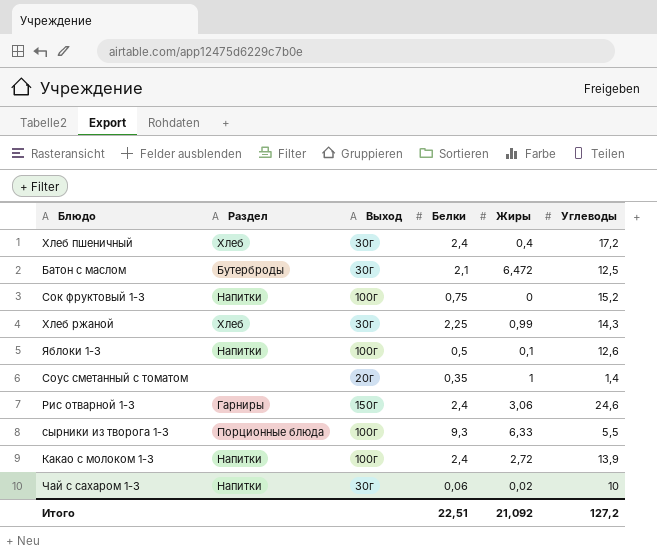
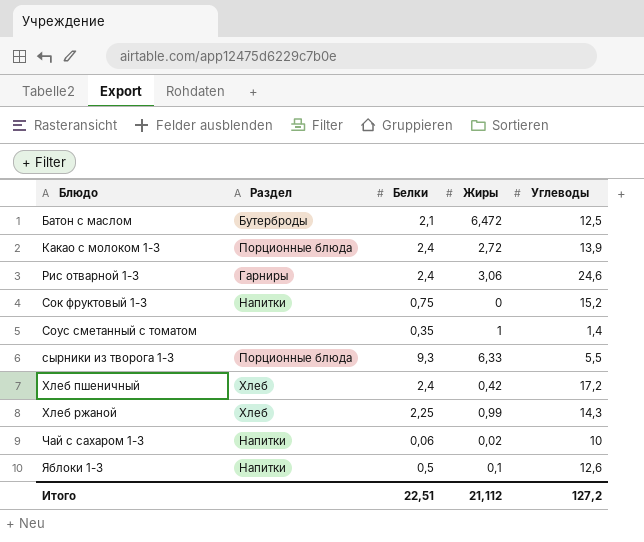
row order: none -> Блюдо ascending
column Выход | position: 3 -> none
Какао с молоком 1-3 | Раздел: Напитки -> Порционные блюда
Хлеб пшеничный | Жиры: 0,4 -> 0,42
Итого | Жиры: 21,092 -> 21,112

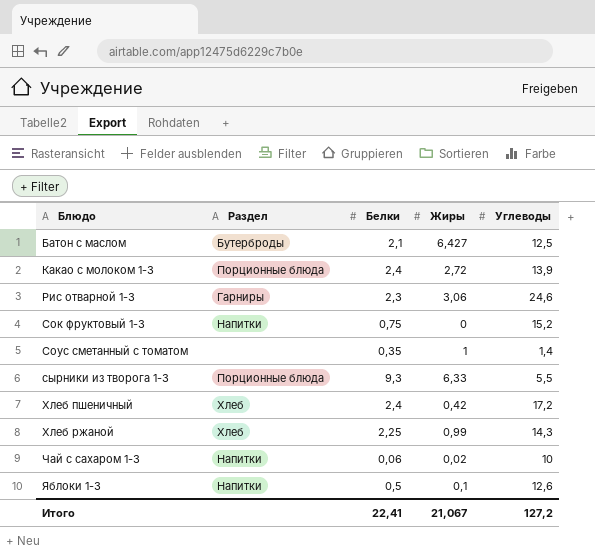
Батон с маслом | Жиры: 6,472 -> 6,427
Рис отварной 1-3 | Белки: 2,4 -> 2,3
Итого | Белки: 22,51 -> 22,41
Итого | Жиры: 21,112 -> 21,067

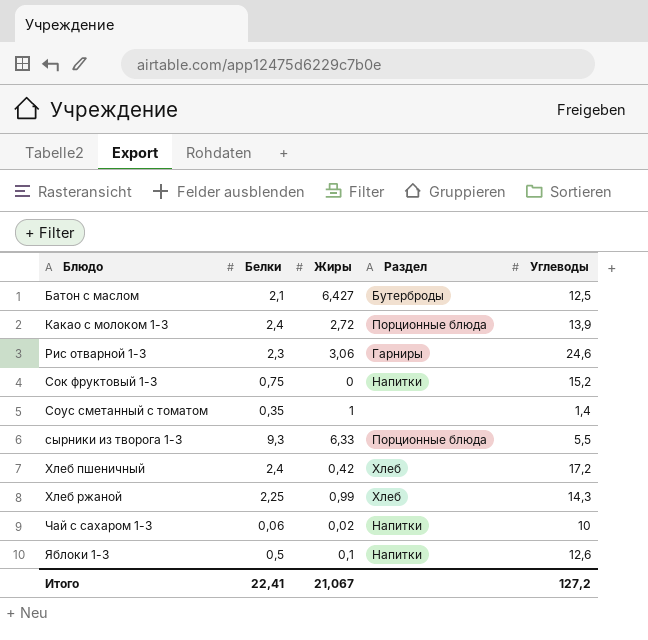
column Раздел | position: 2 -> 4

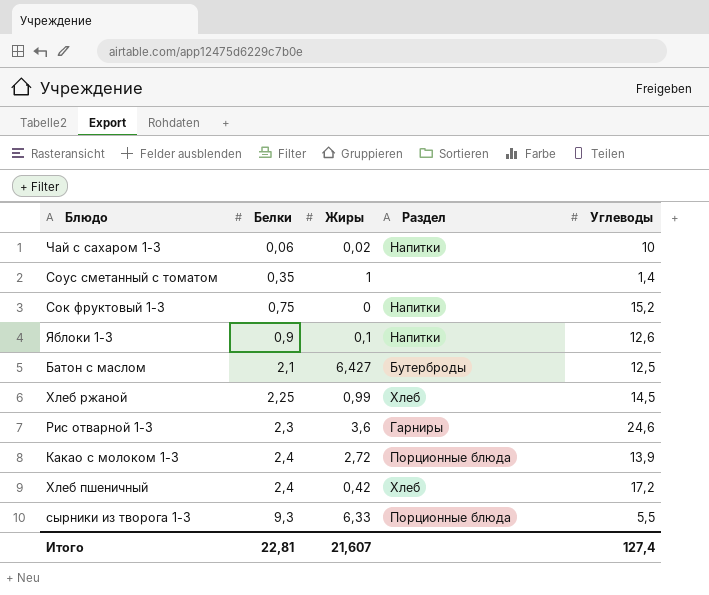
row order: Блюдо ascending -> Белки ascending
Яблоки 1-3 | Белки: 0,5 -> 0,9
Хлеб ржаной | Углеводы: 14,3 -> 14,5
Рис отварной 1-3 | Жиры: 3,06 -> 3,6
Итого | Белки: 22,41 -> 22,81
Итого | Жиры: 21,067 -> 21,607
Итого | Углеводы: 127,2 -> 127,4

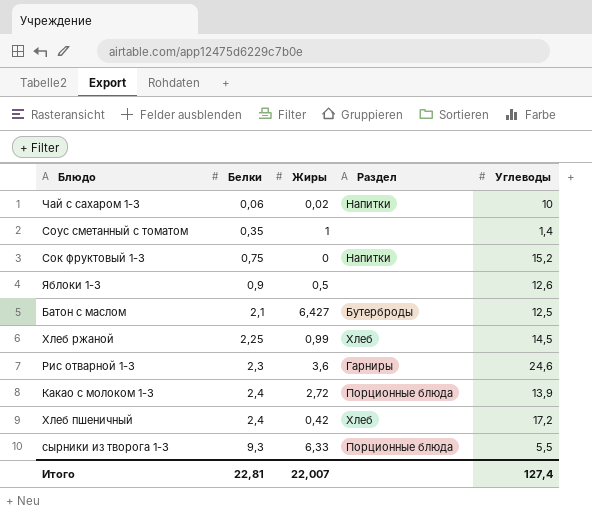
Яблоки 1-3 | Жиры: 0,1 -> 0,5
Яблоки 1-3 | Раздел: Напитки -> none
Итого | Жиры: 21,607 -> 22,007

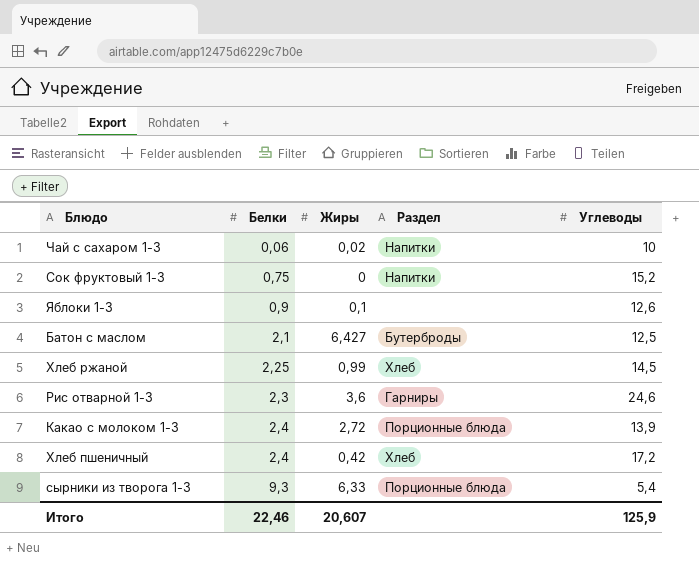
row Соус сметанный с томатом: 0,35 | 1 | none | 1,4 -> none
Яблоки 1-3 | Жиры: 0,5 -> 0,1
сырники из творога 1-3 | Углеводы: 5,5 -> 5,4
Итого | Белки: 22,81 -> 22,46
Итого | Жиры: 22,007 -> 20,607
Итого | Углеводы: 127,4 -> 125,9

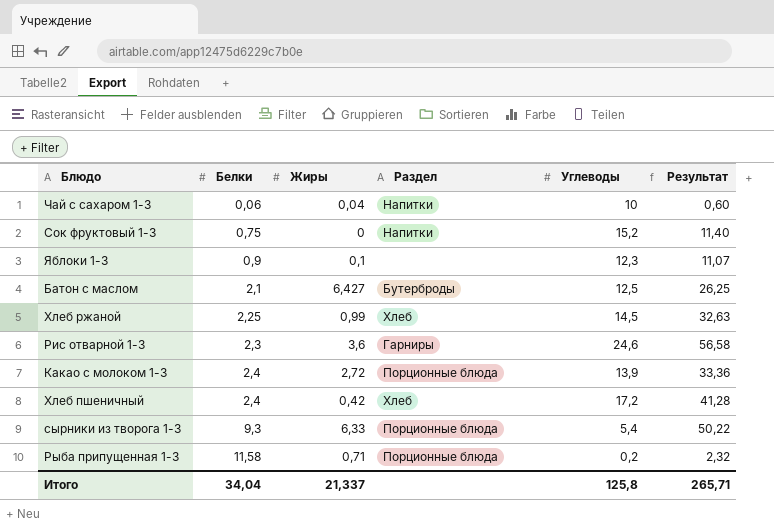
column Результат | formula: none -> [Белки] * [Углеводы]
Чай с сахаром 1-3 | Жиры: 0,02 -> 0,04
Яблоки 1-3 | Углеводы: 12,6 -> 12,3
row Рыба припущенная 1-3: none -> 11,58 | 0,71 | Порционные блюда | 0,2 | 2,32
Итого | Белки: 22,46 -> 34,04
Итого | Жиры: 20,607 -> 21,337
Итого | Углеводы: 125,9 -> 125,8

